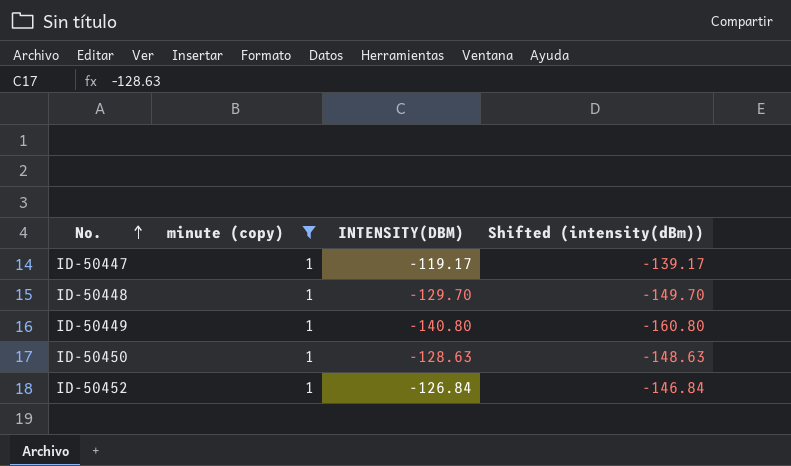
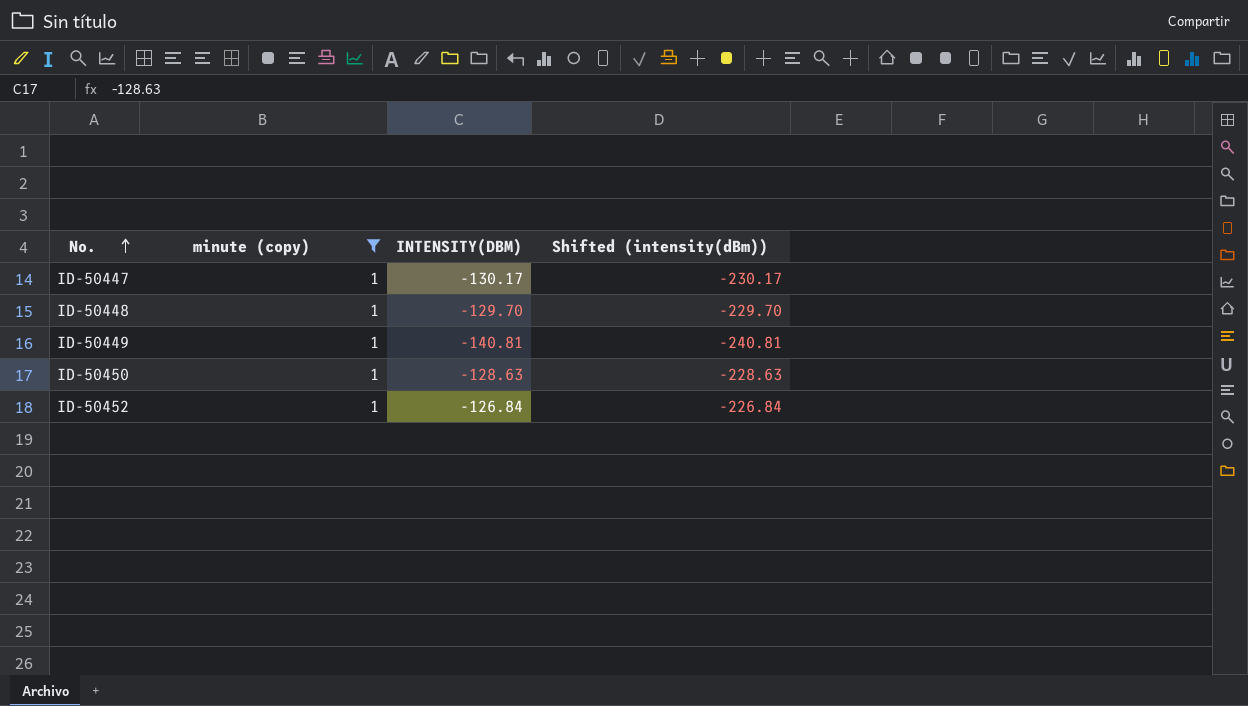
column Shifted (intensity(dBm)) | formula: [INTENSITY(DBM)] - 20 -> [INTENSITY(DBM)] - 100
ID-50447 | INTENSITY(DBM): -119.17 -> -130.17
ID-50449 | INTENSITY(DBM): -140.80 -> -140.81

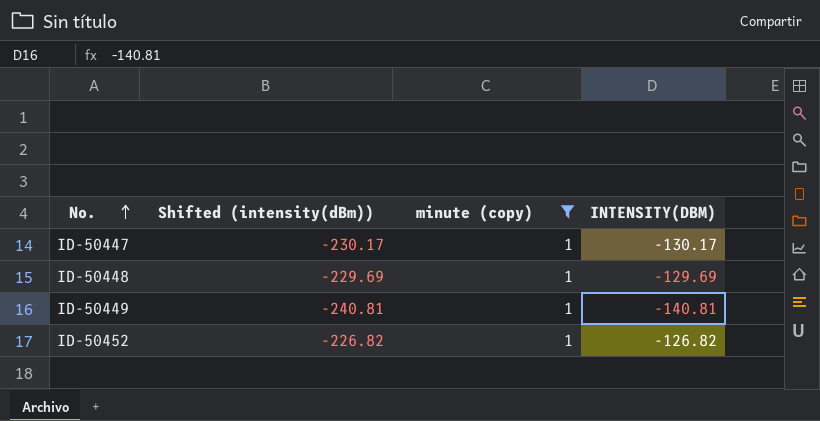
column Shifted (intensity(dBm)) | position: 4 -> 2
row ID-50450: 1 | -128.63 | -228.63 -> none
ID-50448 | Shifted (intensity(dBm)): -229.70 -> -229.69
ID-50448 | INTENSITY(DBM): -129.70 -> -129.69
ID-50452 | Shifted (intensity(dBm)): -226.84 -> -226.82
ID-50452 | INTENSITY(DBM): -126.84 -> -126.82

